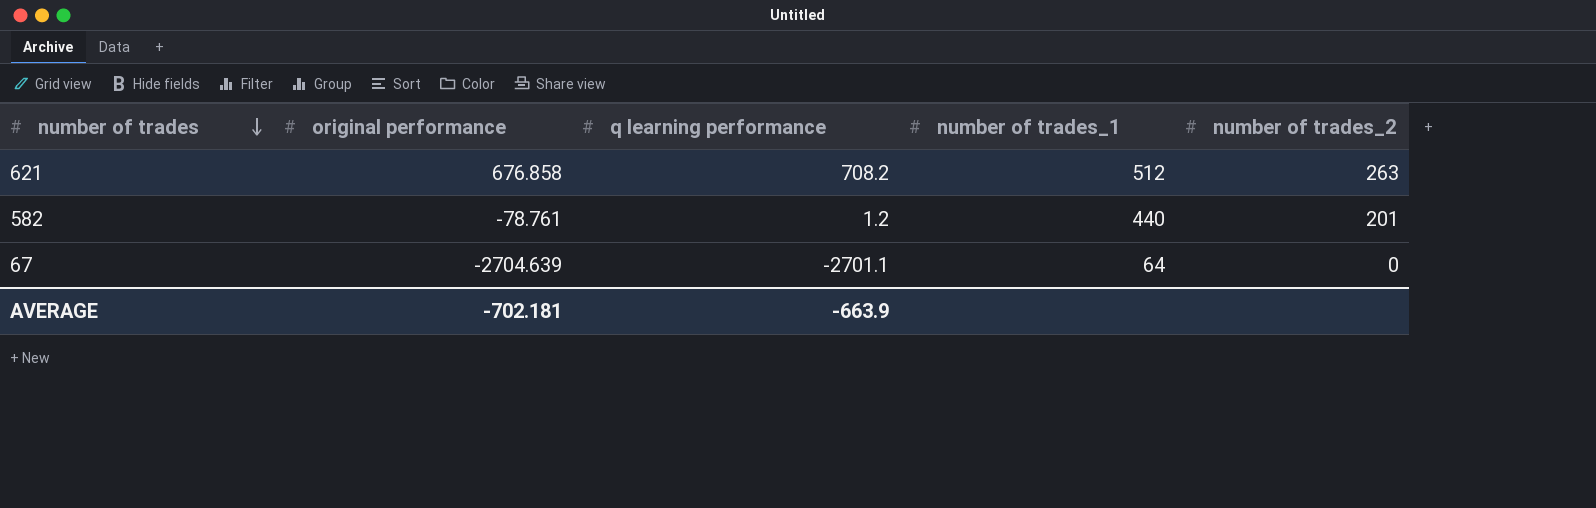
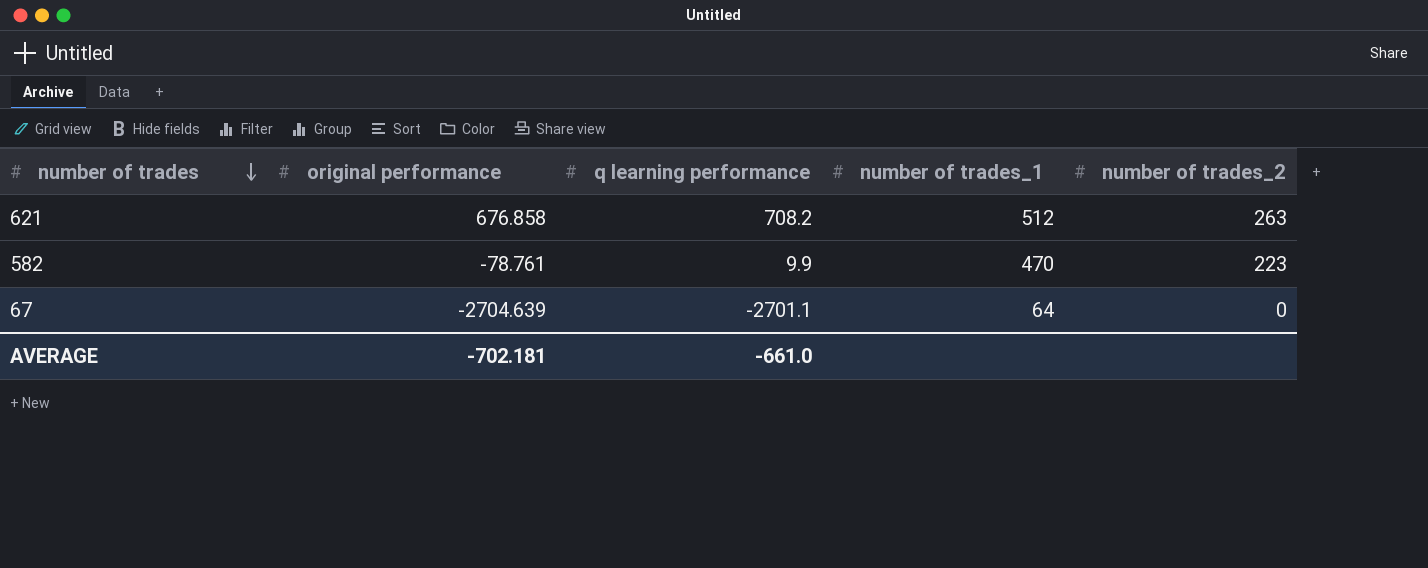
582 | q learning performance: 1.2 -> 9.9
582 | number of trades_1: 440 -> 470
582 | number of trades_2: 201 -> 223
AVERAGE | q learning performance: -663.9 -> -661.0

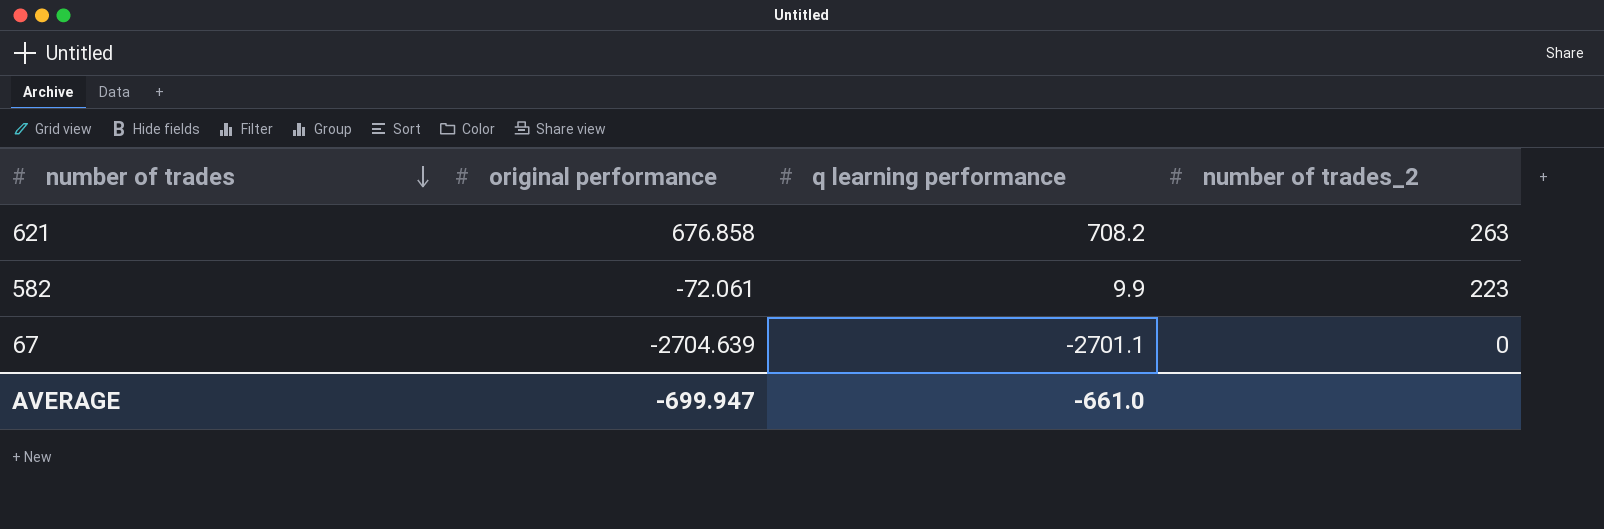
column number of trades_1 | position: 4 -> none
582 | original performance: -78.761 -> -72.061
AVERAGE | original performance: -702.181 -> -699.947

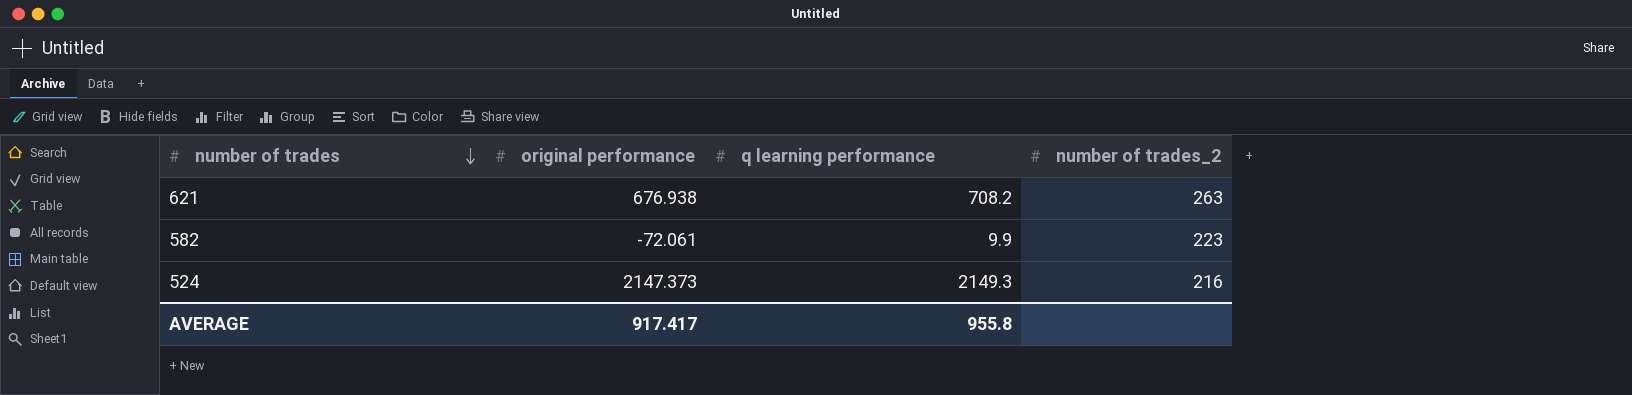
row 67: -2704.639 | -2701.1 | 0 -> none
621 | original performance: 676.858 -> 676.938
row 524: none -> 2147.373 | 2149.3 | 216
AVERAGE | original performance: -699.947 -> 917.417
AVERAGE | q learning performance: -661.0 -> 955.8

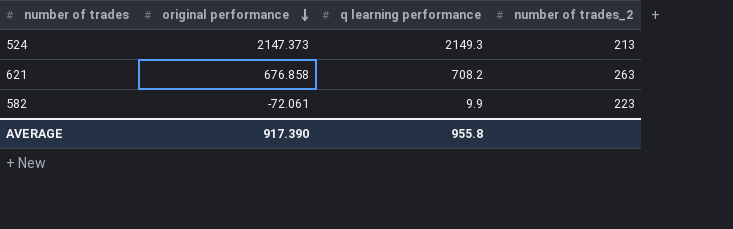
row order: number of trades descending -> original performance descending
524 | number of trades_2: 216 -> 213
621 | original performance: 676.938 -> 676.858
AVERAGE | original performance: 917.417 -> 917.390

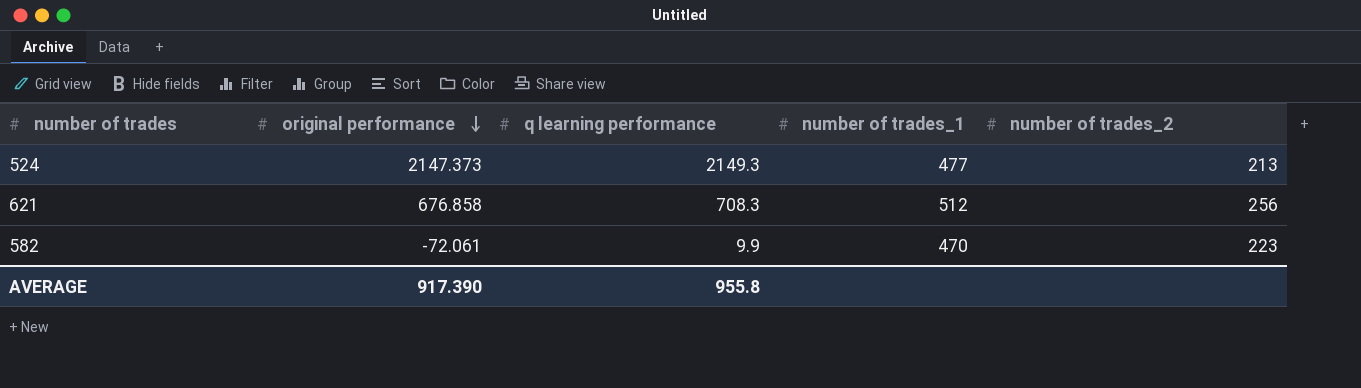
column number of trades_1 | position: none -> 4
621 | q learning performance: 708.2 -> 708.3
621 | number of trades_2: 263 -> 256

